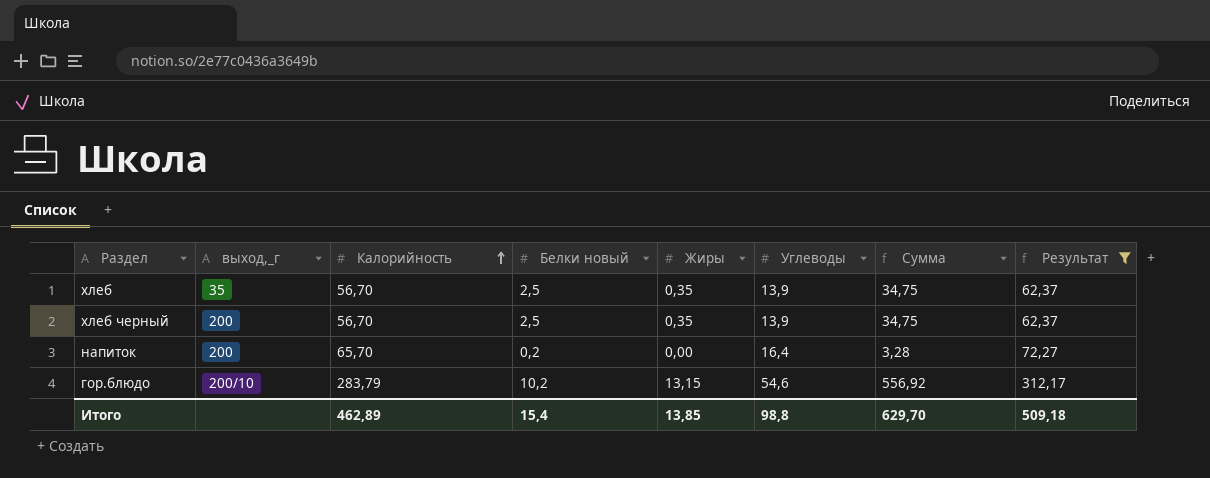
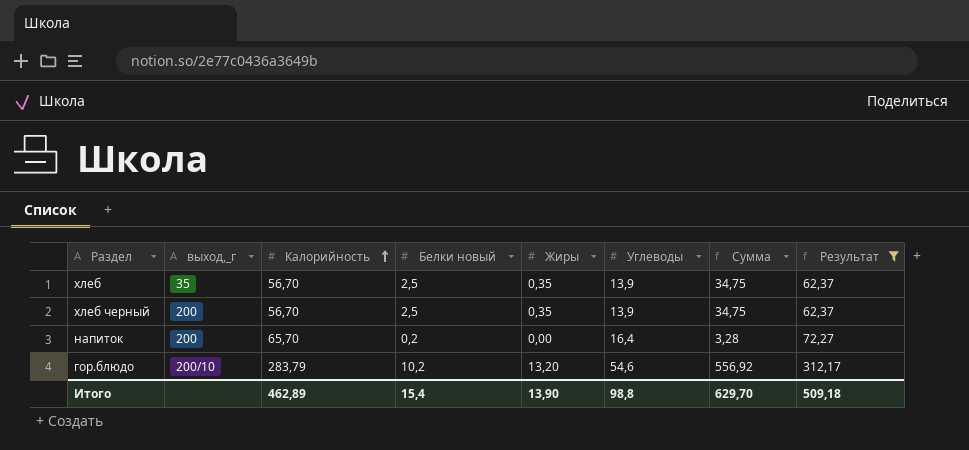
гор.блюдо | Жиры: 13,15 -> 13,20
Итого | Жиры: 13,85 -> 13,90

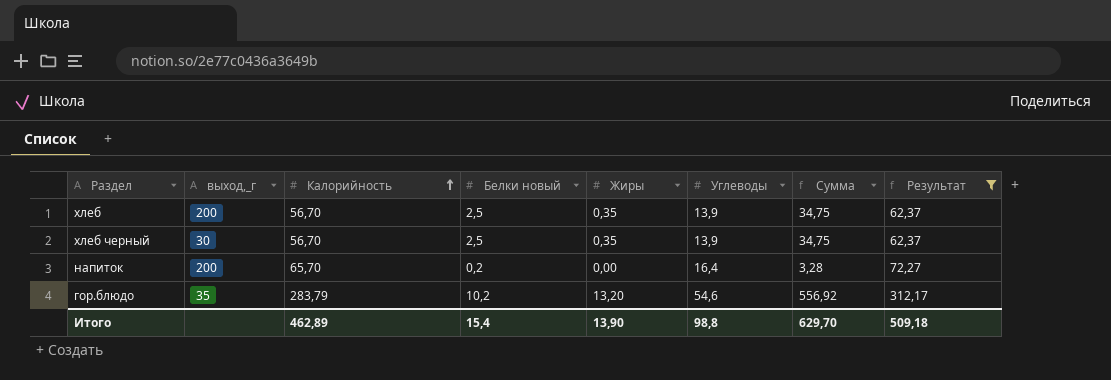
хлеб | выход,_г: 35 -> 200
хлеб черный | выход,_г: 200 -> 30
гор.блюдо | выход,_г: 200/10 -> 35

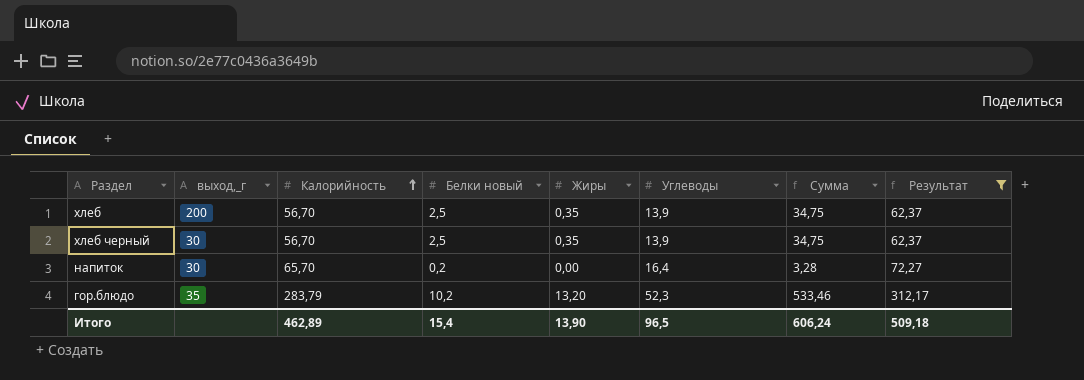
напиток | выход,_г: 200 -> 30
гор.блюдо | Углеводы: 54,6 -> 52,3
гор.блюдо | Сумма: 556,92 -> 533,46
Итого | Углеводы: 98,8 -> 96,5
Итого | Сумма: 629,70 -> 606,24

